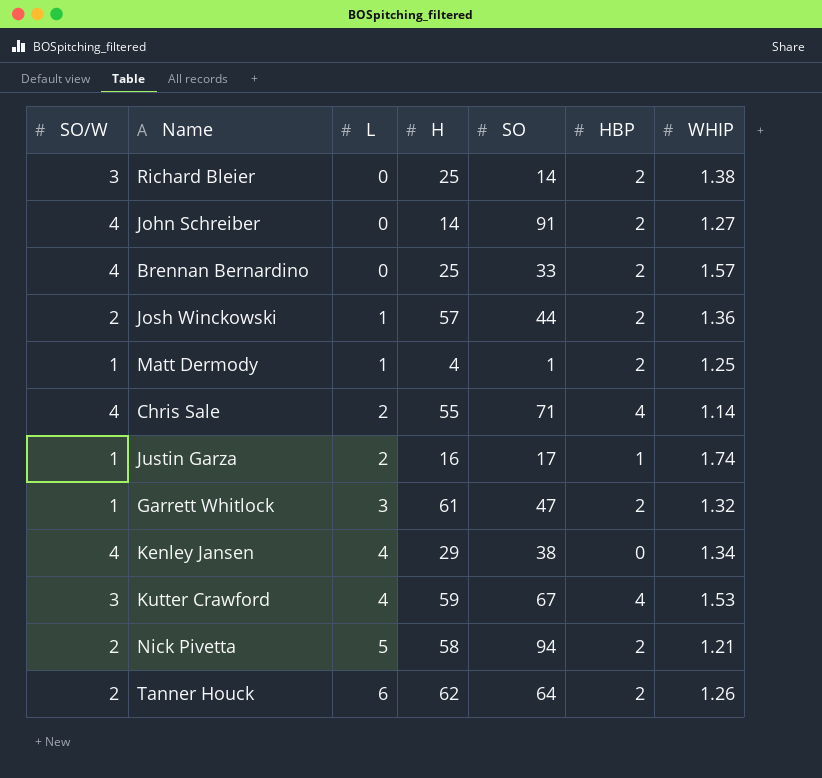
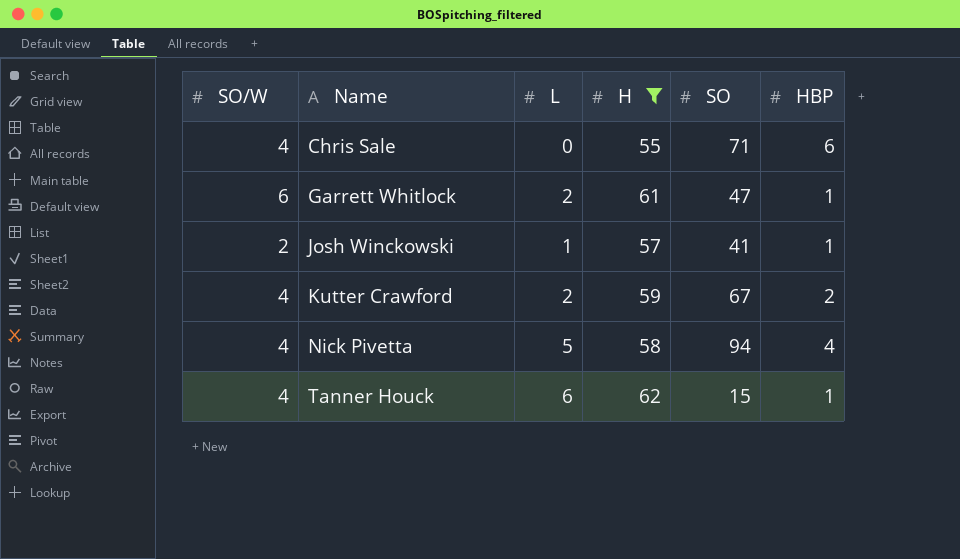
filter: none -> H >= 55
row order: L ascending -> Name ascending
column WHIP | position: 7 -> none
Chris Sale | L: 2 -> 0
Chris Sale | HBP: 4 -> 6
Garrett Whitlock | SO/W: 1 -> 6
Garrett Whitlock | L: 3 -> 2
Garrett Whitlock | HBP: 2 -> 1
Josh Winckowski | SO: 44 -> 41
Josh Winckowski | HBP: 2 -> 1
Kutter Crawford | SO/W: 3 -> 4
Kutter Crawford | L: 4 -> 2
Kutter Crawford | HBP: 4 -> 2
Nick Pivetta | SO/W: 2 -> 4
Nick Pivetta | HBP: 2 -> 4
Tanner Houck | SO/W: 2 -> 4
Tanner Houck | SO: 64 -> 15
Tanner Houck | HBP: 2 -> 1

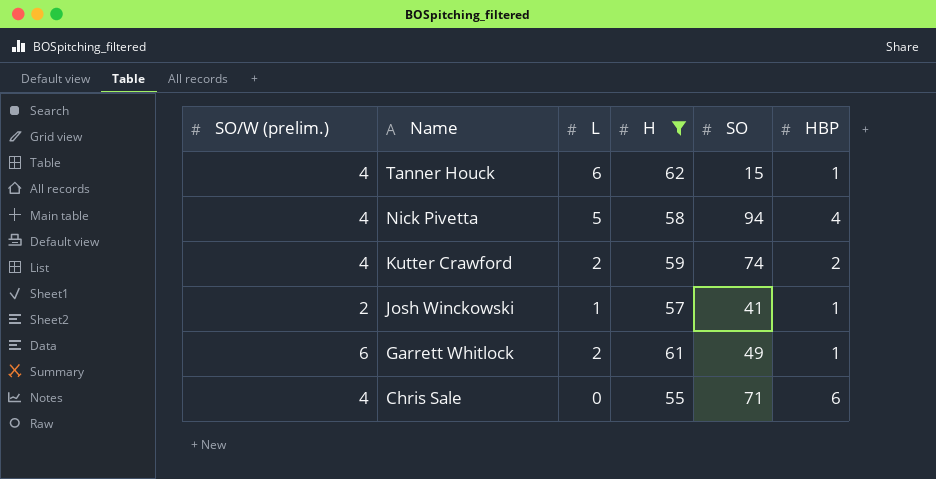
row order: Name ascending -> Name descending
column name: SO/W -> SO/W (prelim.)
Kutter Crawford | SO: 67 -> 74
Garrett Whitlock | SO: 47 -> 49

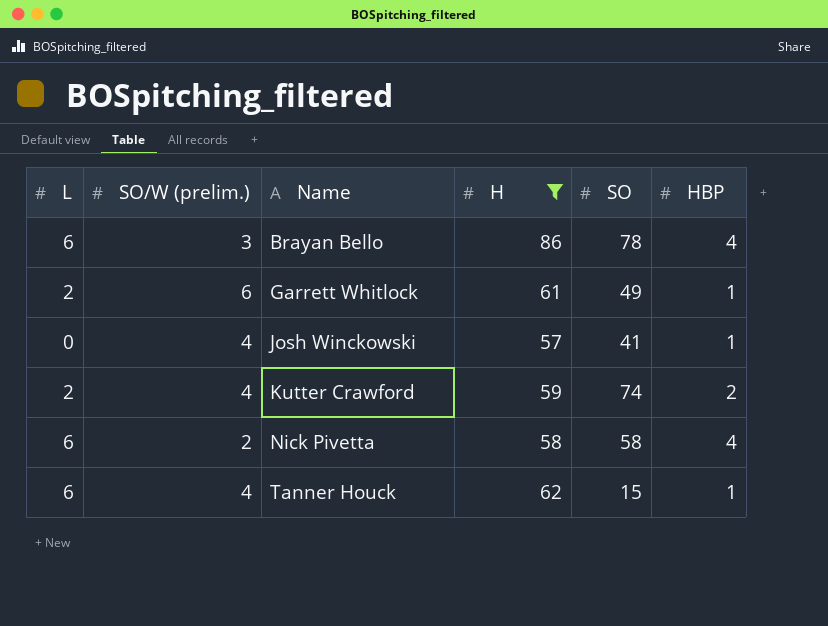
row order: Name descending -> Name ascending
column L | position: 3 -> 1
row Chris Sale: 4 | 0 | 55 | 71 | 6 -> none
row Brayan Bello: none -> 6 | 3 | 86 | 78 | 4
Josh Winckowski | L: 1 -> 0
Josh Winckowski | SO/W (prelim.): 2 -> 4
Nick Pivetta | L: 5 -> 6
Nick Pivetta | SO/W (prelim.): 4 -> 2
Nick Pivetta | SO: 94 -> 58

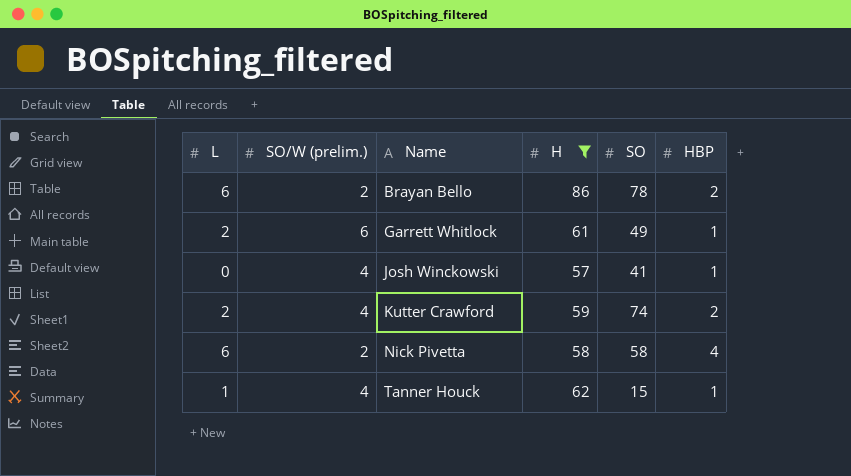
Brayan Bello | SO/W (prelim.): 3 -> 2
Brayan Bello | HBP: 4 -> 2
Tanner Houck | L: 6 -> 1

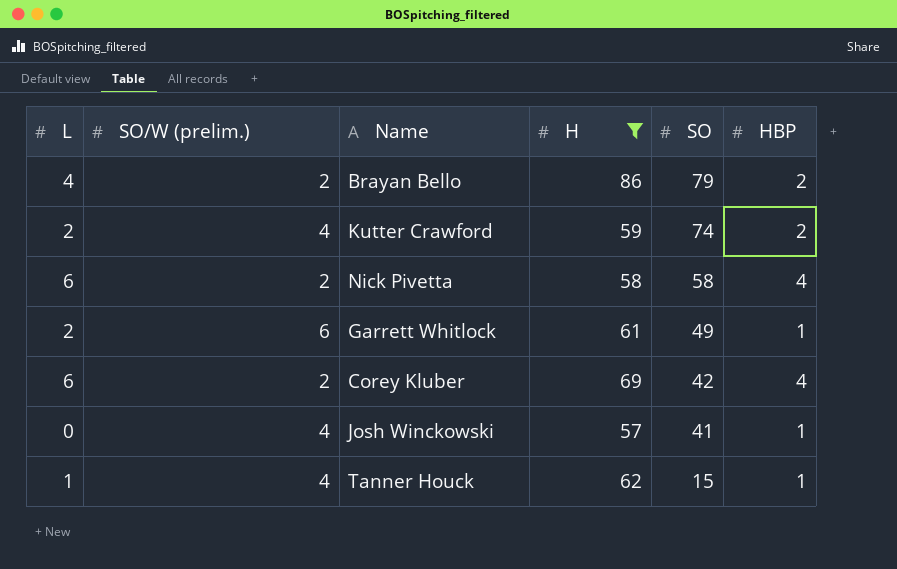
row order: Name ascending -> SO descending
Brayan Bello | L: 6 -> 4
Brayan Bello | SO: 78 -> 79
row Corey Kluber: none -> 6 | 2 | 69 | 42 | 4

